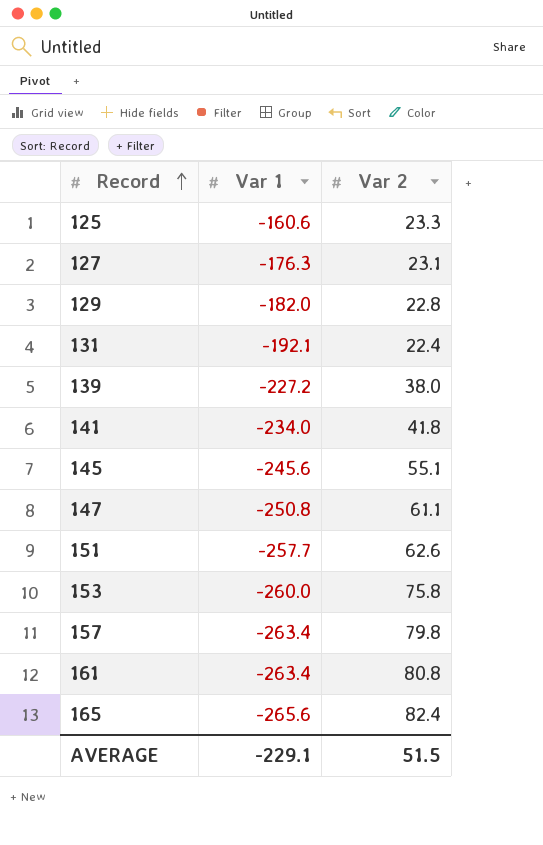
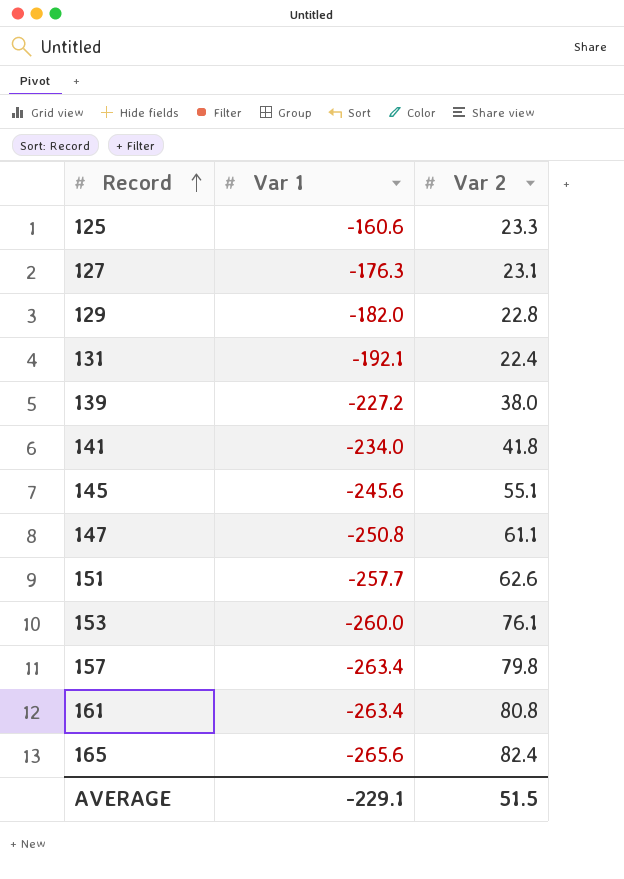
153 | Var 2: 75.8 -> 76.1

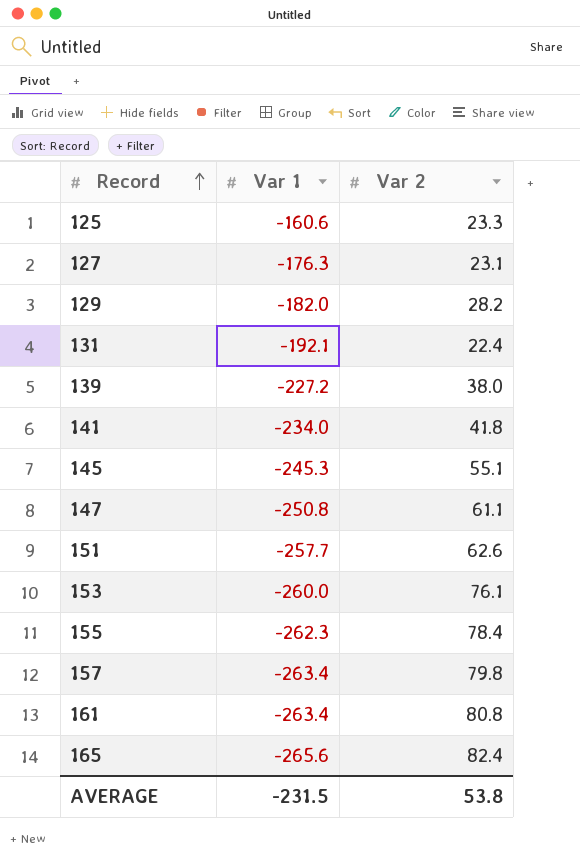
129 | Var 2: 22.8 -> 28.2
145 | Var 1: -245.6 -> -245.3
row 155: none -> -262.3 | 78.4
AVERAGE | Var 1: -229.1 -> -231.5
AVERAGE | Var 2: 51.5 -> 53.8

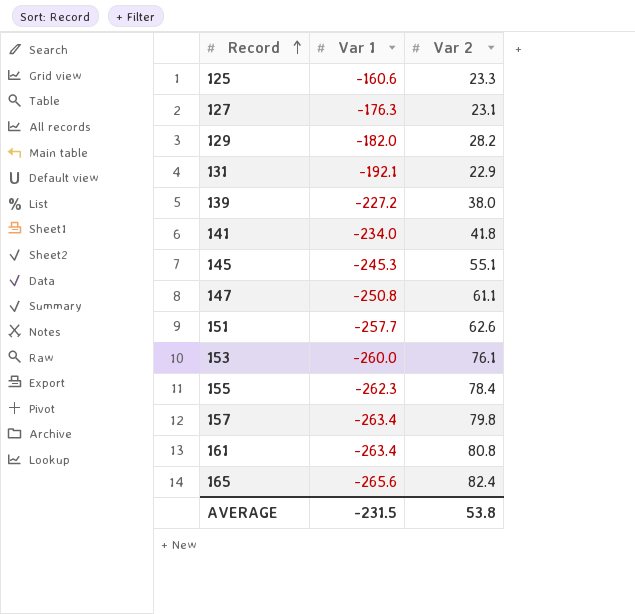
131 | Var 2: 22.4 -> 22.9

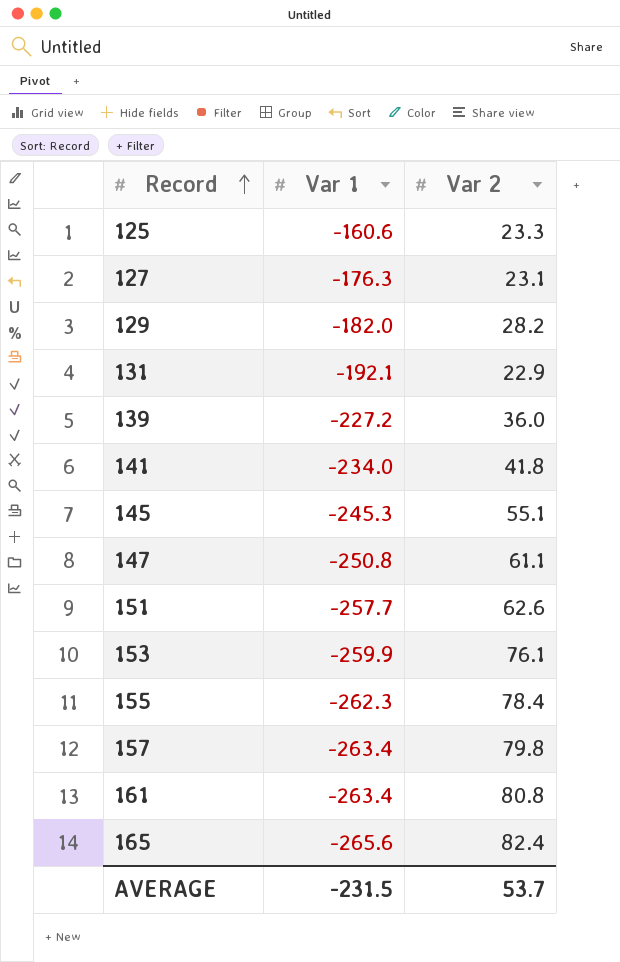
139 | Var 2: 38.0 -> 36.0
153 | Var 1: -260.0 -> -259.9
AVERAGE | Var 2: 53.8 -> 53.7

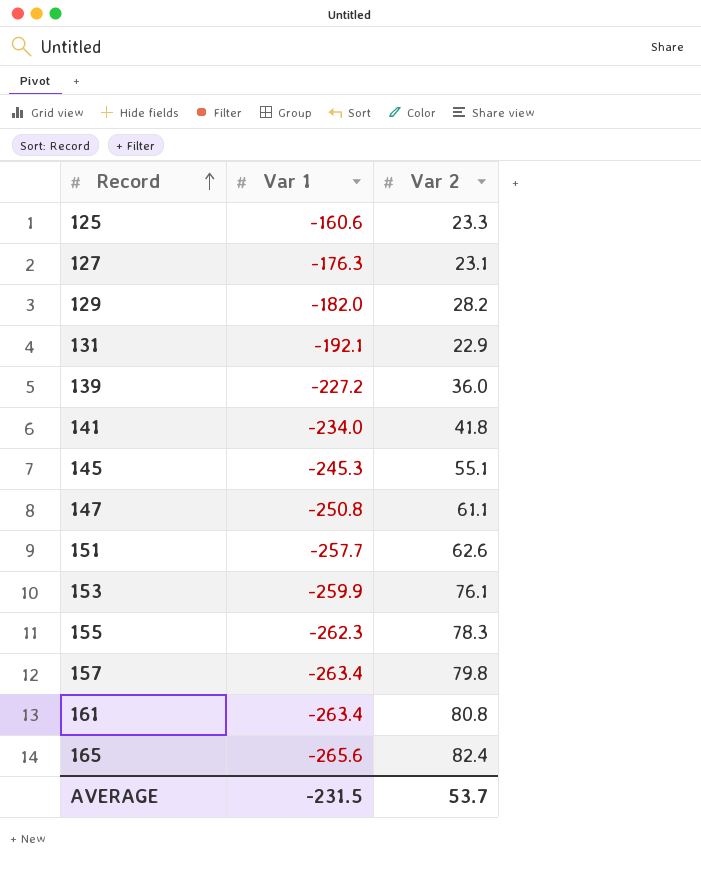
155 | Var 2: 78.4 -> 78.3

